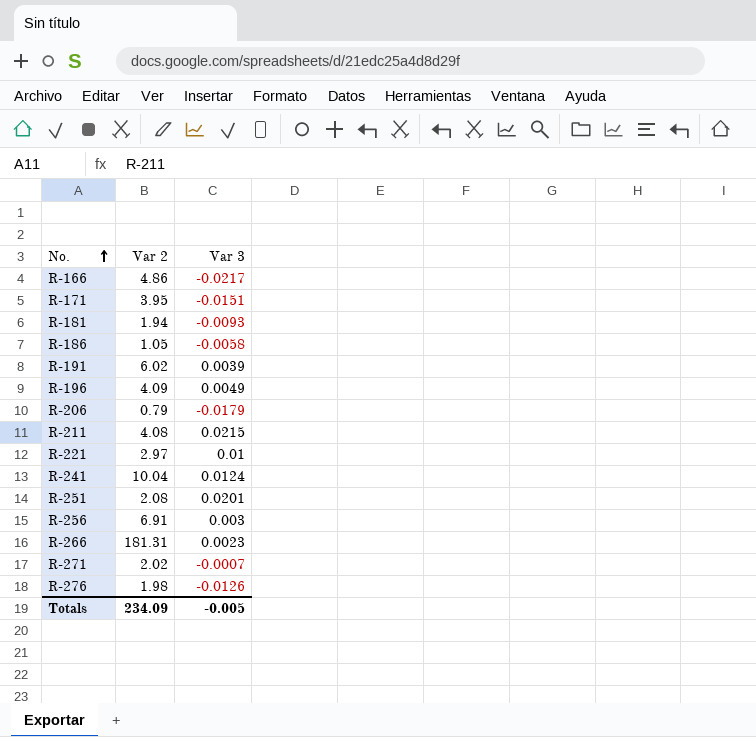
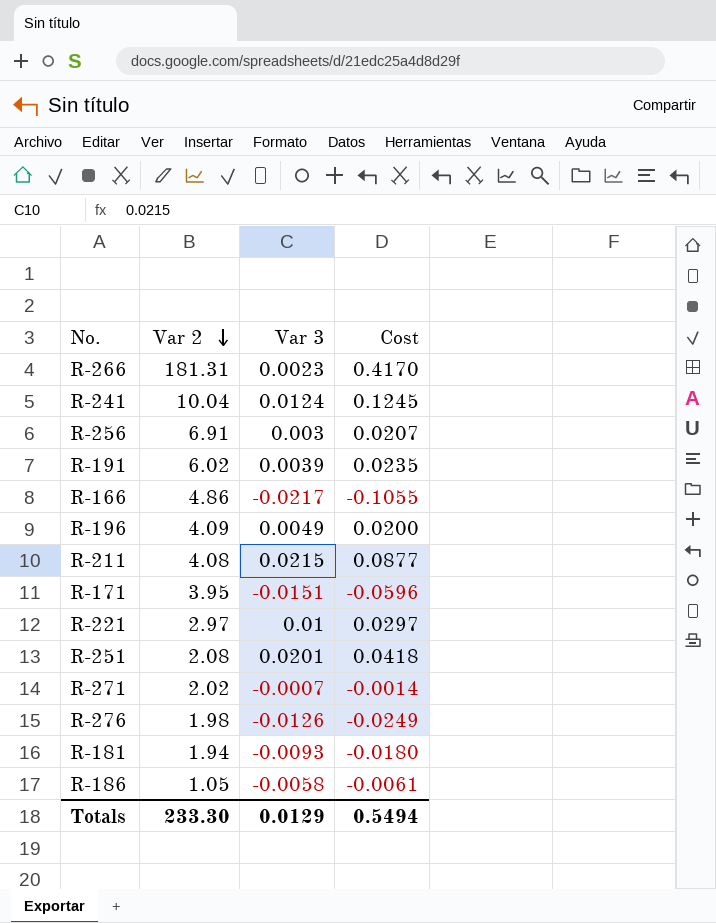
row order: No. ascending -> Var 2 descending
column Cost | formula: none -> [Var 2] * [Var 3]
row R-206: 0.79 | -0.0179 -> none
Totals | Var 2: 234.09 -> 233.30
Totals | Var 3: -0.005 -> 0.0129

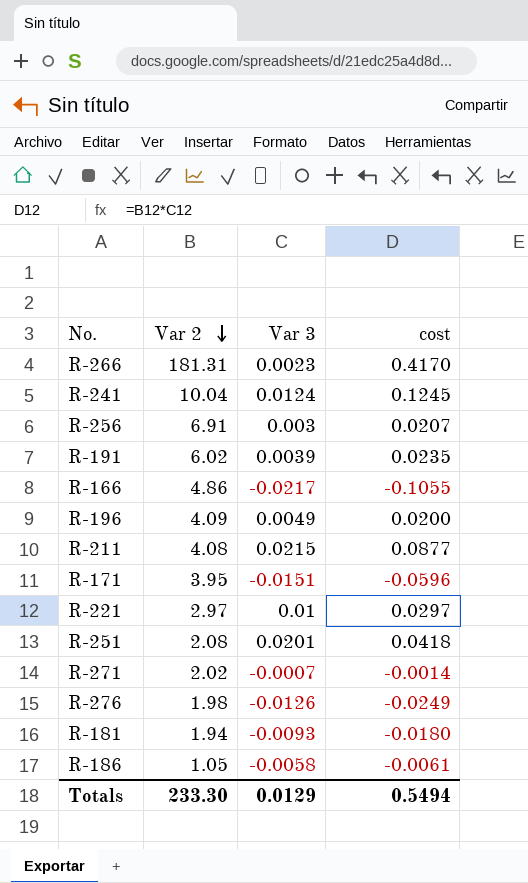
column name: Cost -> cost

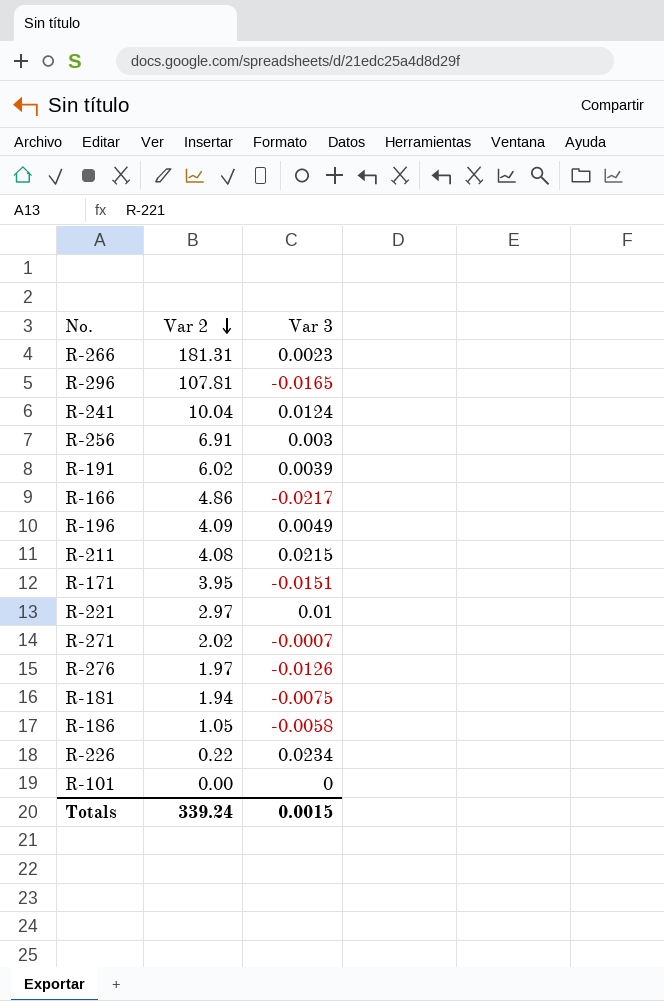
column cost | formula: [Var 2] * [Var 3] -> none
row R-251: 2.08 | 0.0201 | 0.0418 -> none
row R-296: none -> 107.81 | -0.0165
R-276 | Var 2: 1.98 -> 1.97
R-181 | Var 3: -0.0093 -> -0.0075
row R-226: none -> 0.22 | 0.0234
row R-101: none -> 0.00 | 0
Totals | Var 2: 233.30 -> 339.24
Totals | Var 3: 0.0129 -> 0.0015

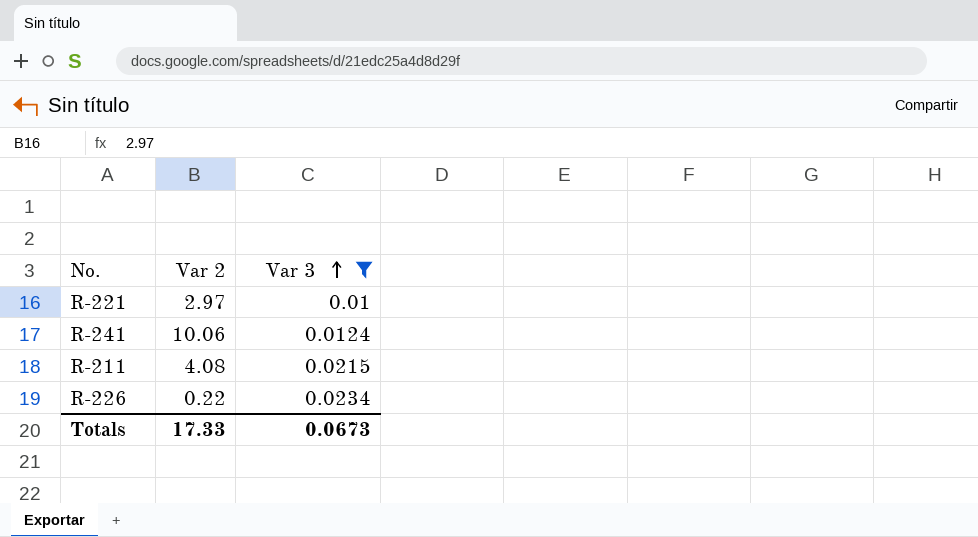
filter: none -> Var 3 >= 0.01
row order: Var 2 descending -> Var 3 ascending
R-241 | Var 2: 10.04 -> 10.06
Totals | Var 2: 339.24 -> 17.33
Totals | Var 3: 0.0015 -> 0.0673

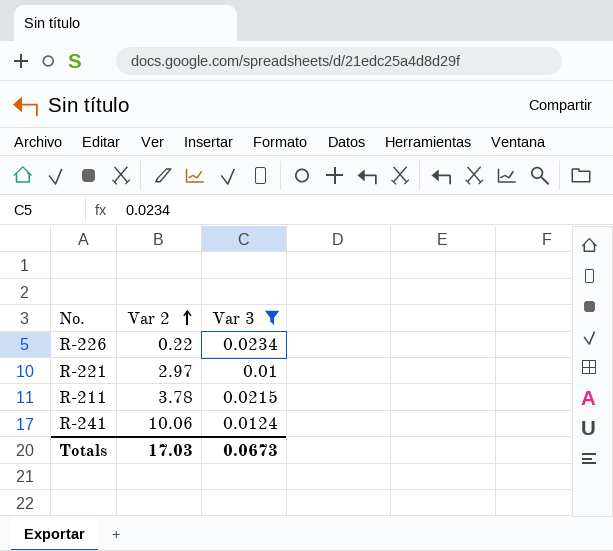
row order: Var 3 ascending -> Var 2 ascending
R-211 | Var 2: 4.08 -> 3.78
Totals | Var 2: 17.33 -> 17.03

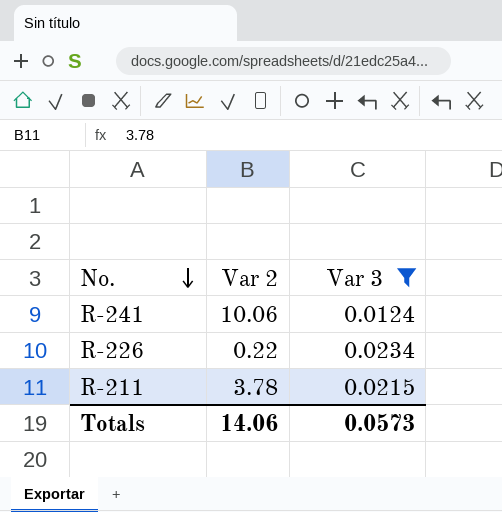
row order: Var 2 ascending -> No. descending
row R-221: 2.97 | 0.01 -> none
Totals | Var 2: 17.03 -> 14.06
Totals | Var 3: 0.0673 -> 0.0573

